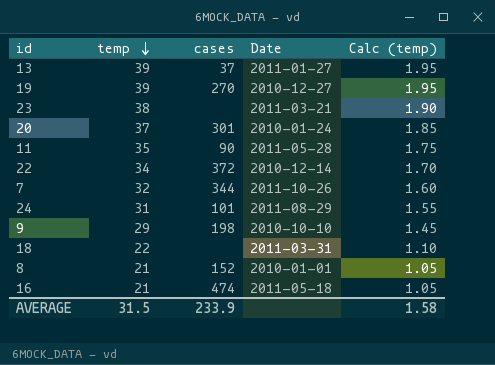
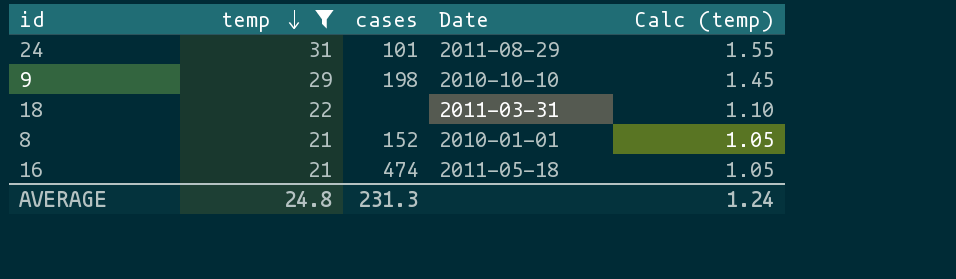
filter: none -> temp <= 31
AVERAGE | temp: 31.5 -> 24.8
AVERAGE | cases: 233.9 -> 231.3
AVERAGE | Calc (temp): 1.58 -> 1.24

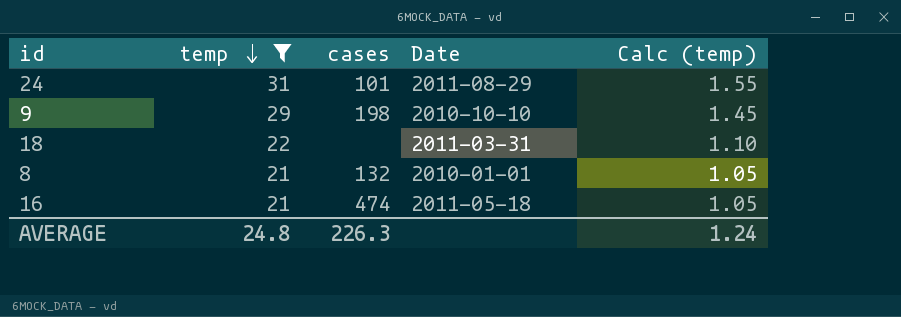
8 | cases: 152 -> 132
AVERAGE | cases: 231.3 -> 226.3

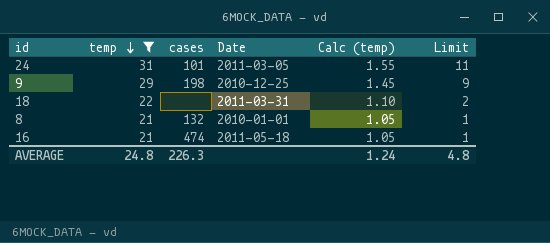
column Limit | formula: none -> [temp] - 20
24 | Date: 2011-08-29 -> 2011-03-05
9 | Date: 2010-10-10 -> 2010-12-25

